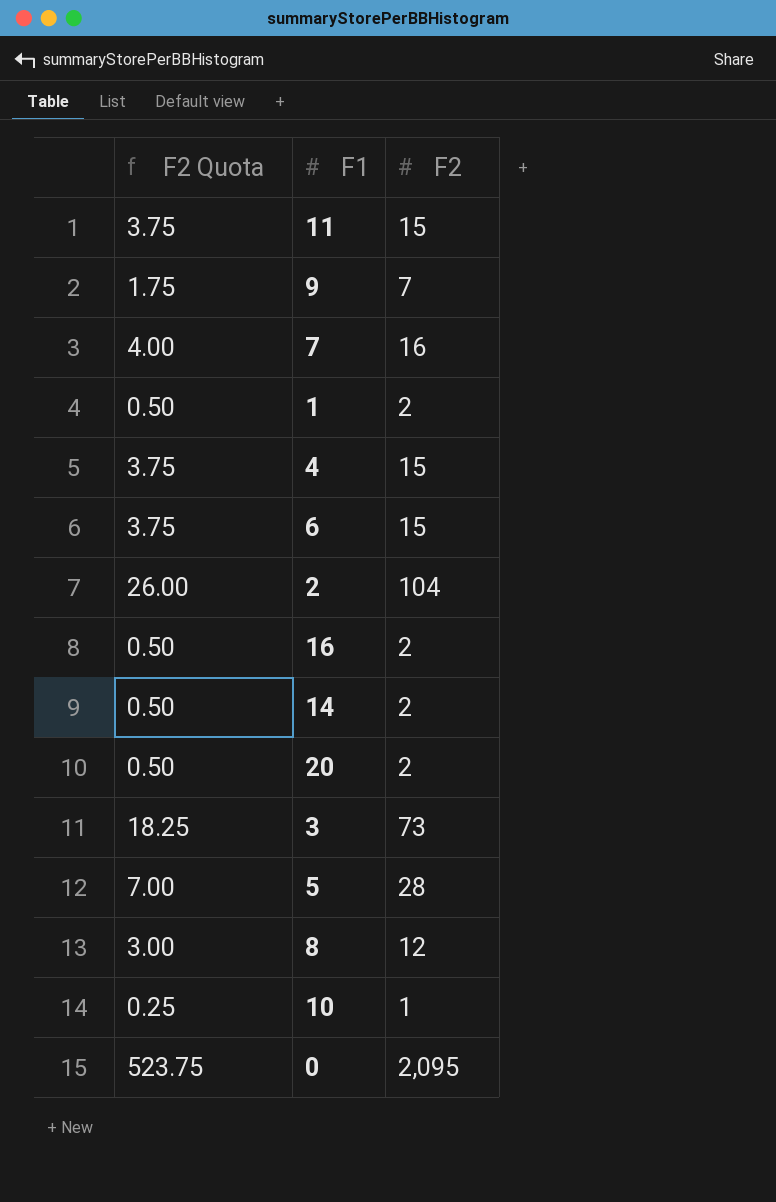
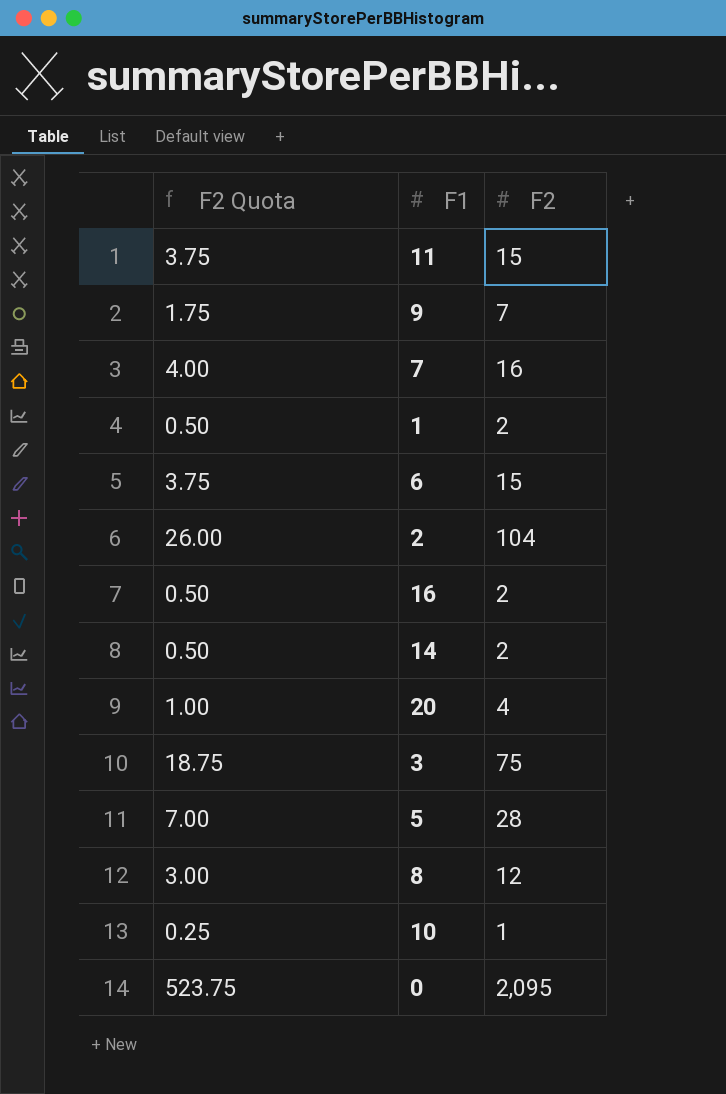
row 4: 3.75 | 15 -> none
20 | F2 Quota: 0.50 -> 1.00
20 | F2: 2 -> 4
3 | F2 Quota: 18.25 -> 18.75
3 | F2: 73 -> 75

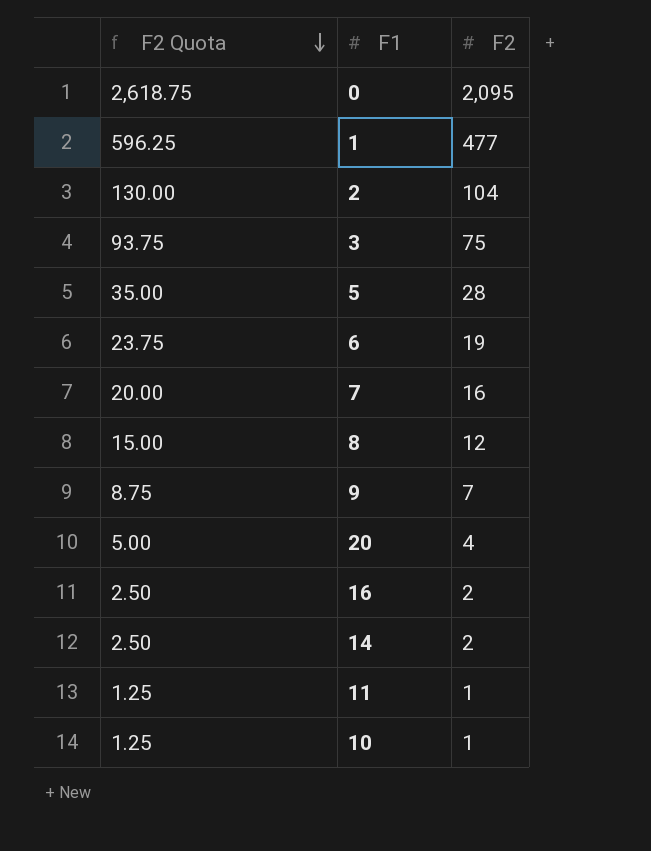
row order: none -> F2 Quota descending
column F2 Quota | formula: [F2] * 0.25 -> [F2] * 1.25
1 | F2: 2 -> 477
6 | F2: 15 -> 19
11 | F2: 15 -> 1

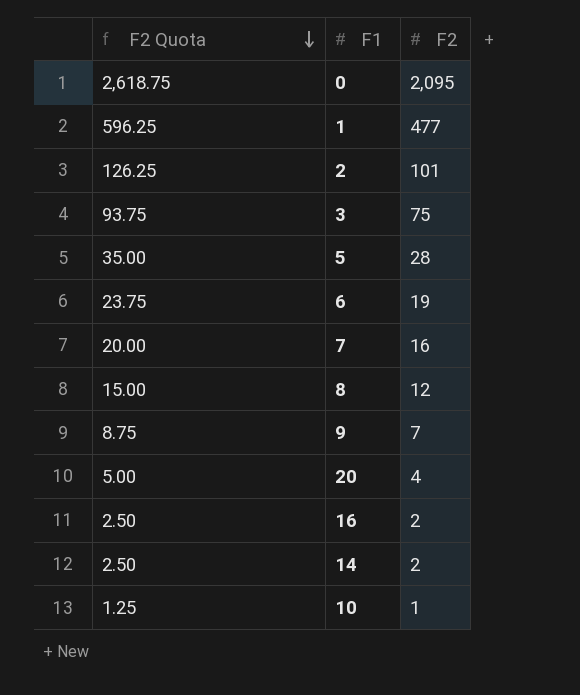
row 11: 1.25 | 1 -> none
2 | F2 Quota: 130.00 -> 126.25
2 | F2: 104 -> 101

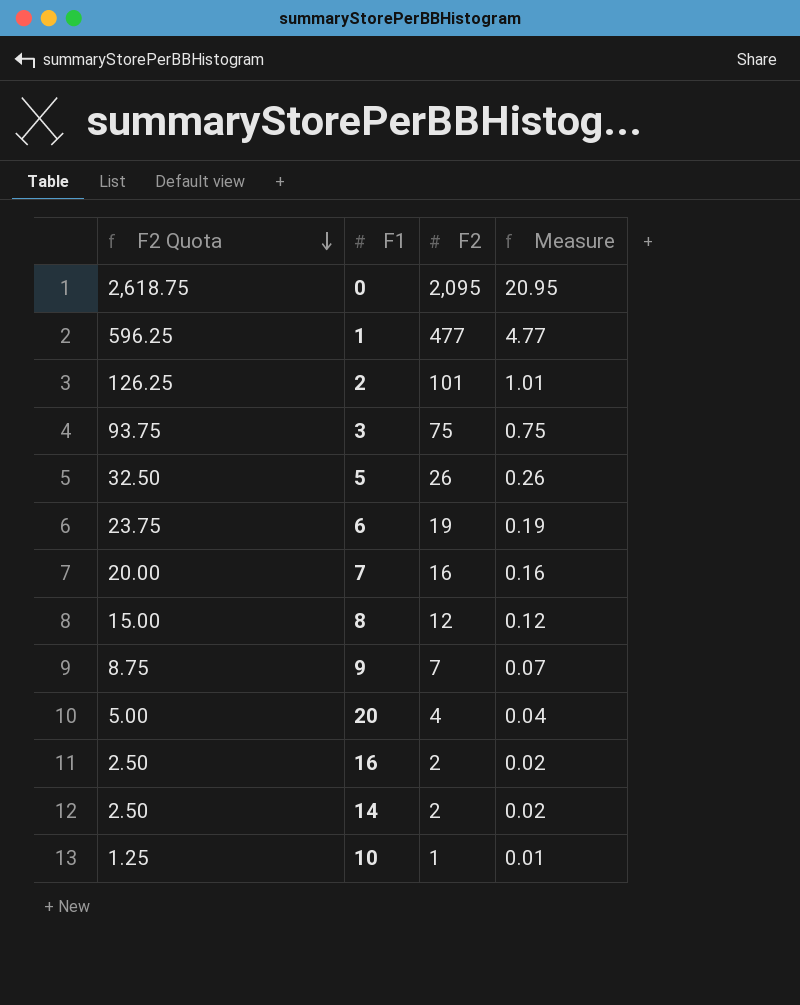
column Measure | formula: none -> [F2] * 0.01
5 | F2 Quota: 35.00 -> 32.50
5 | F2: 28 -> 26

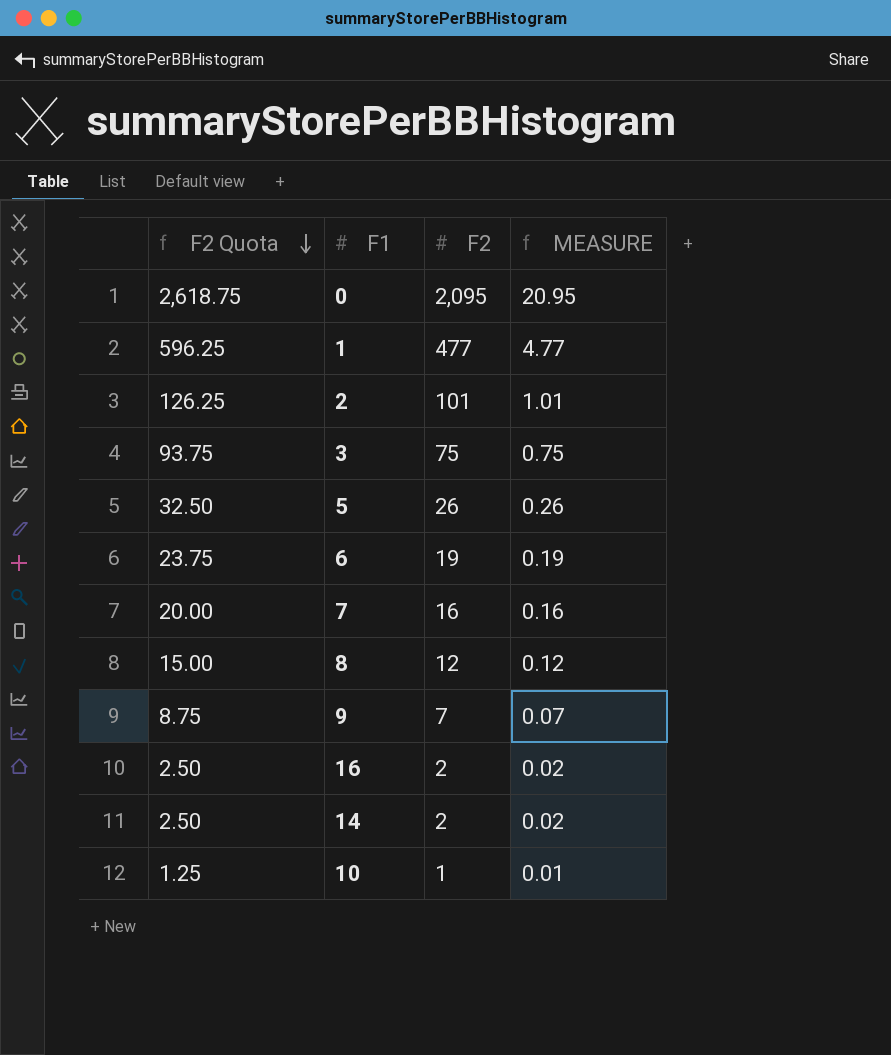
column name: Measure -> MEASURE
row 20: 5.00 | 4 | 0.04 -> none

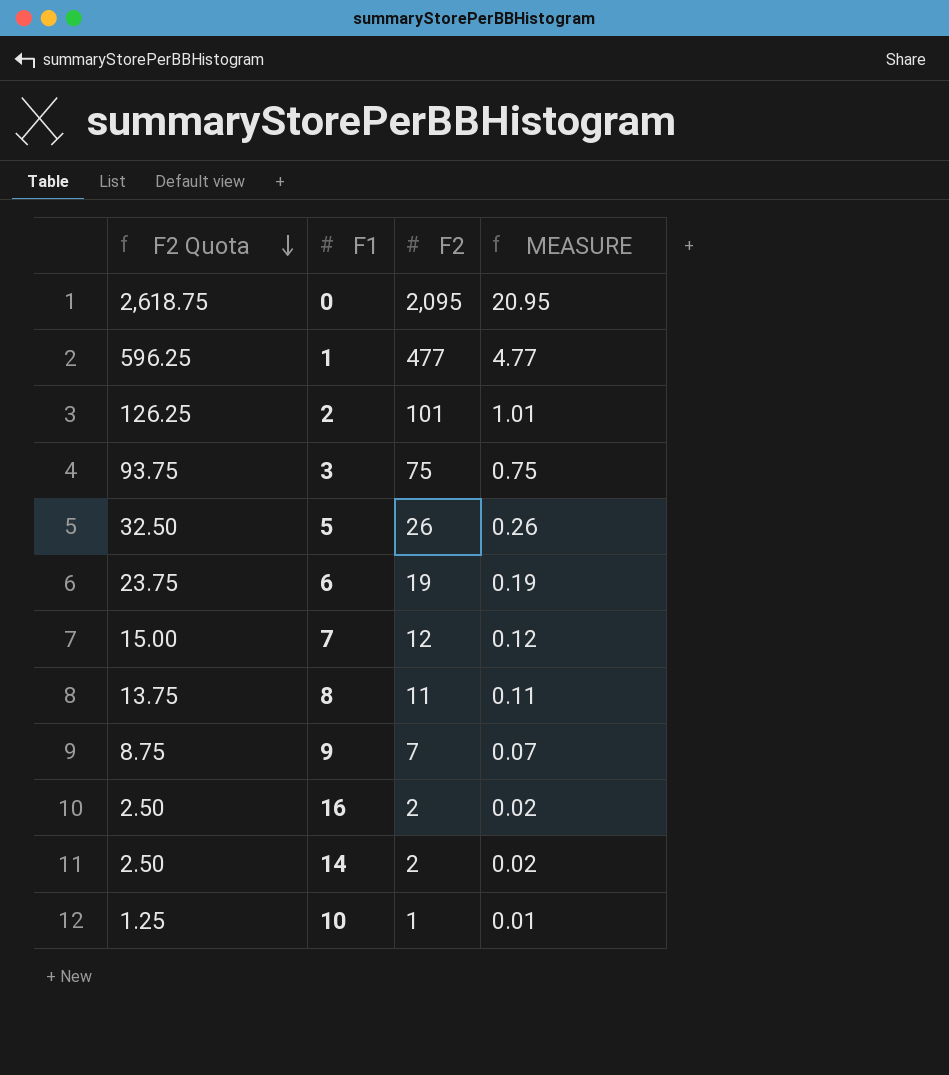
7 | F2 Quota: 20.00 -> 15.00
7 | F2: 16 -> 12
7 | MEASURE: 0.16 -> 0.12
8 | F2 Quota: 15.00 -> 13.75
8 | F2: 12 -> 11
8 | MEASURE: 0.12 -> 0.11

